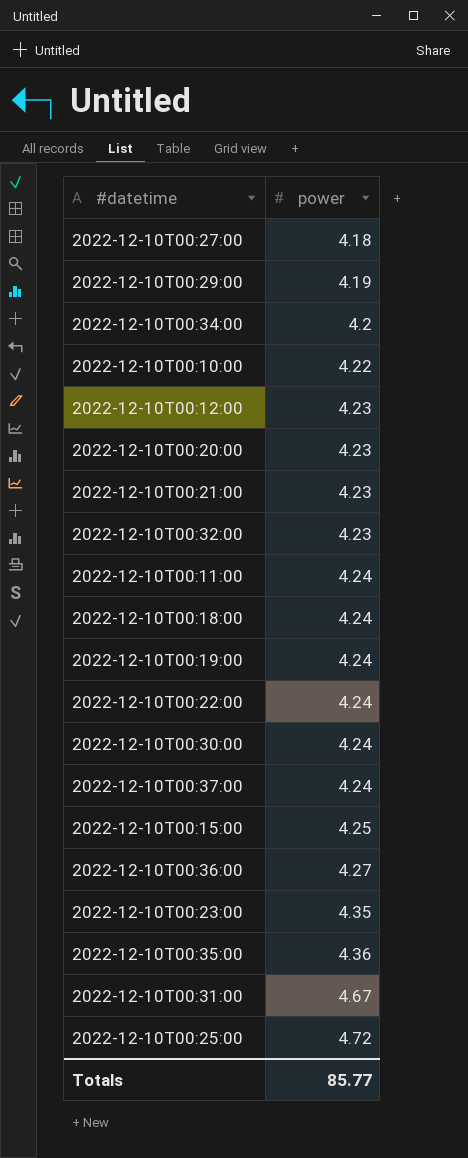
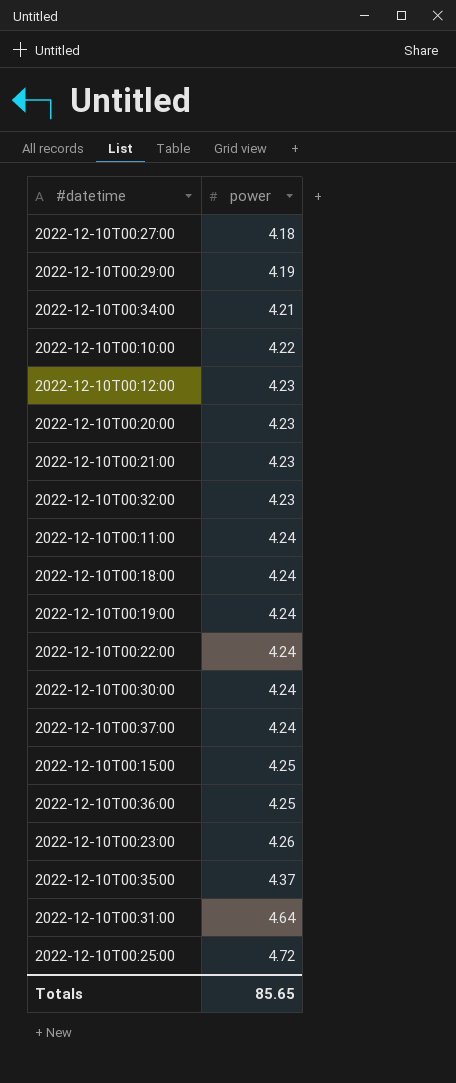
2022-12-10T00:34:00 | power: 4.2 -> 4.21
2022-12-10T00:36:00 | power: 4.27 -> 4.25
2022-12-10T00:23:00 | power: 4.35 -> 4.26
2022-12-10T00:35:00 | power: 4.36 -> 4.37
2022-12-10T00:31:00 | power: 4.67 -> 4.64
Totals | power: 85.77 -> 85.65

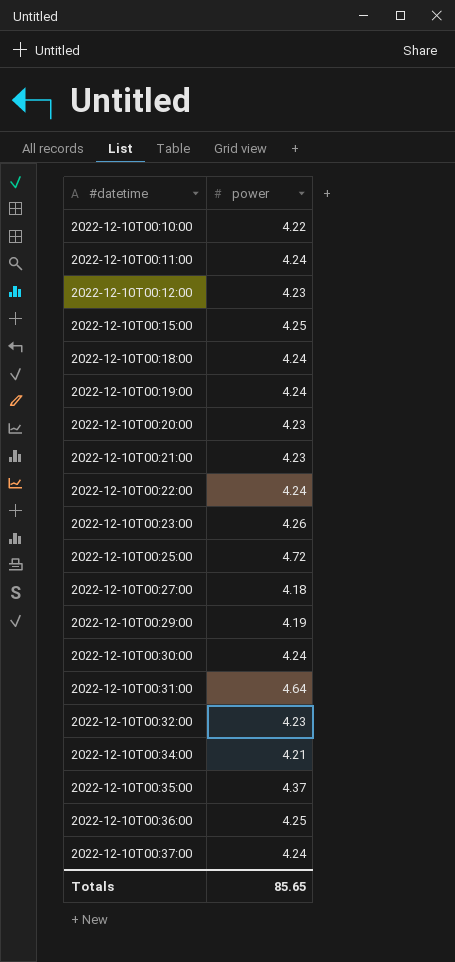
row order: power ascending -> #datetime ascending

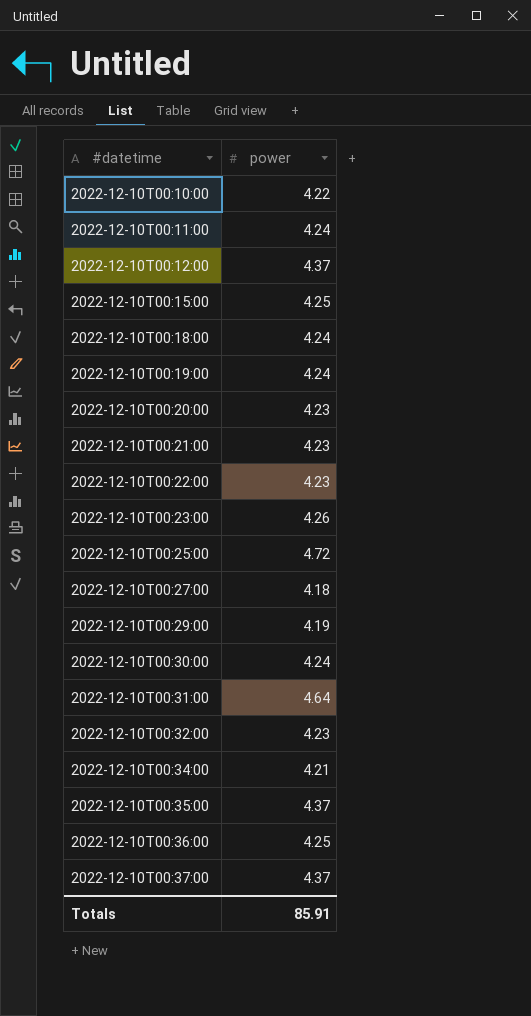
2022-12-10T00:12:00 | power: 4.23 -> 4.37
2022-12-10T00:22:00 | power: 4.24 -> 4.23
2022-12-10T00:37:00 | power: 4.24 -> 4.37
Totals | power: 85.65 -> 85.91

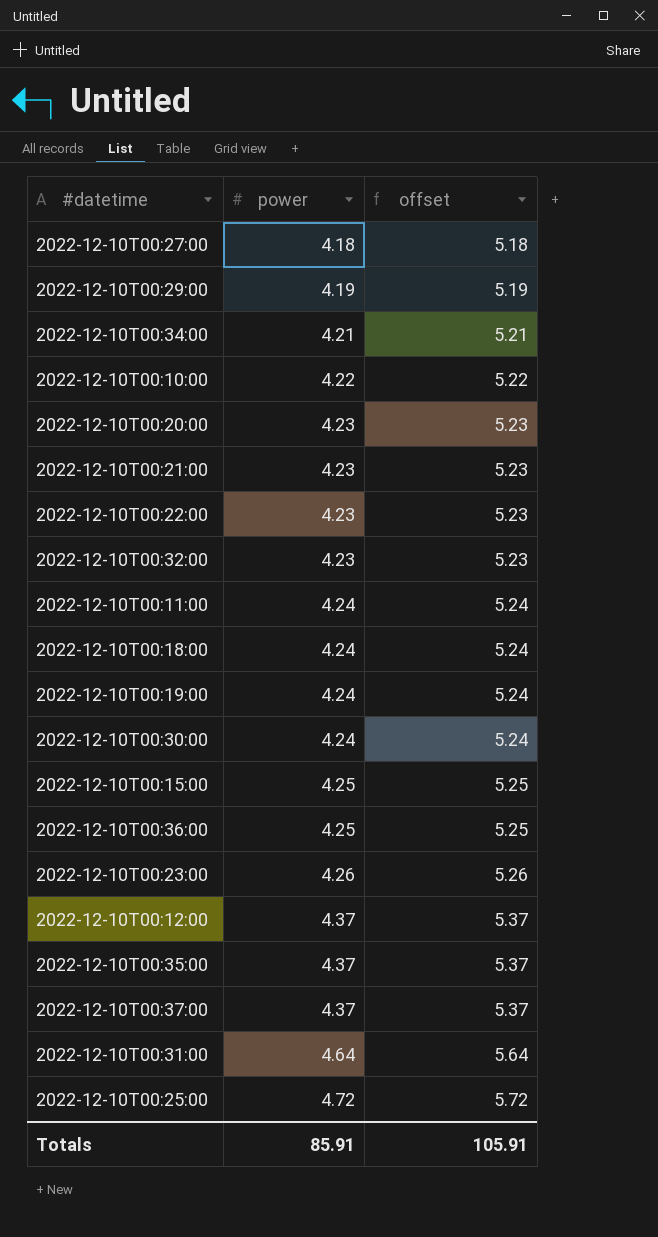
row order: #datetime ascending -> power ascending
column offset | formula: none -> [power] + 1

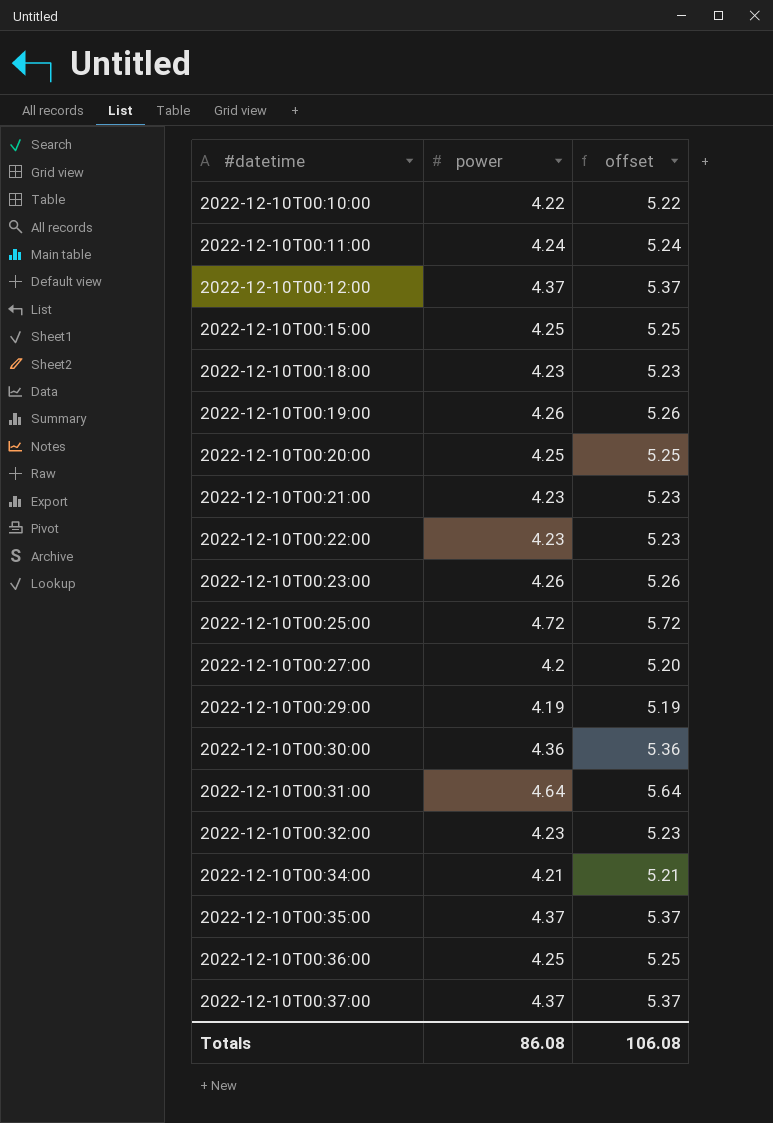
row order: power ascending -> #datetime ascending
2022-12-10T00:18:00 | power: 4.24 -> 4.23
2022-12-10T00:18:00 | offset: 5.24 -> 5.23
2022-12-10T00:19:00 | power: 4.24 -> 4.26
2022-12-10T00:19:00 | offset: 5.24 -> 5.26
2022-12-10T00:20:00 | power: 4.23 -> 4.25
2022-12-10T00:20:00 | offset: 5.23 -> 5.25
2022-12-10T00:27:00 | power: 4.18 -> 4.2
2022-12-10T00:27:00 | offset: 5.18 -> 5.20
2022-12-10T00:30:00 | power: 4.24 -> 4.36
2022-12-10T00:30:00 | offset: 5.24 -> 5.36
Totals | power: 85.91 -> 86.08
Totals | offset: 105.91 -> 106.08

